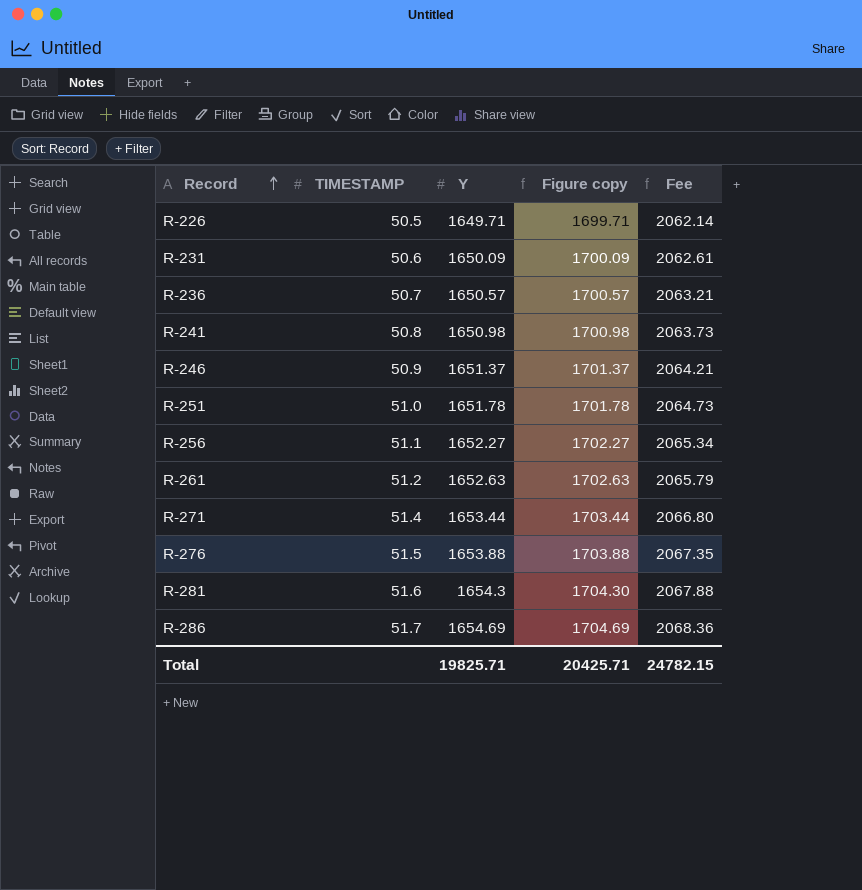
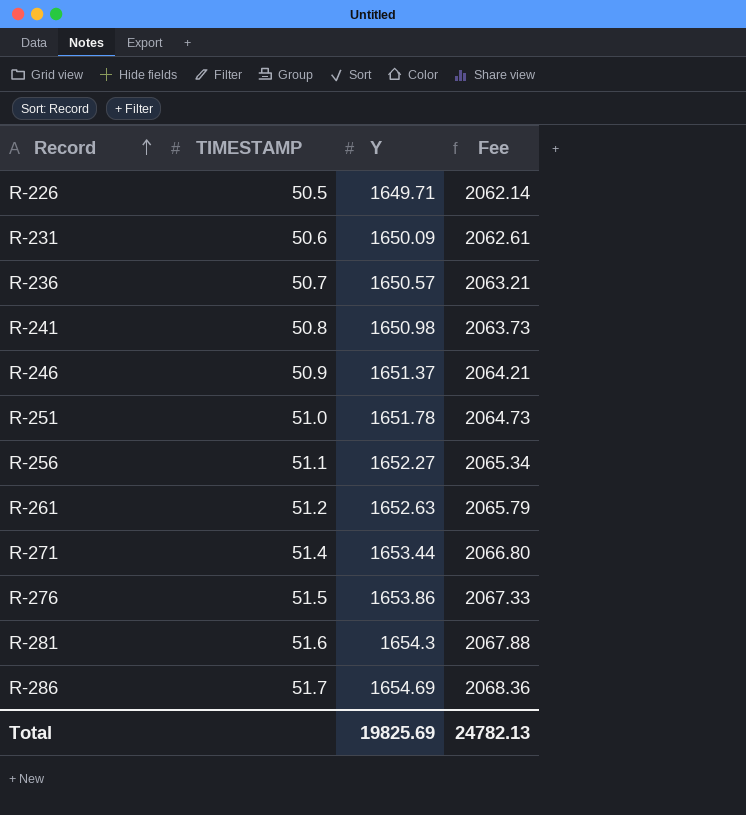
column Figure copy | formula: [Y] + 50 -> none
R-276 | Y: 1653.88 -> 1653.86
R-276 | Fee: 2067.35 -> 2067.33
Total | Y: 19825.71 -> 19825.69
Total | Fee: 24782.15 -> 24782.13

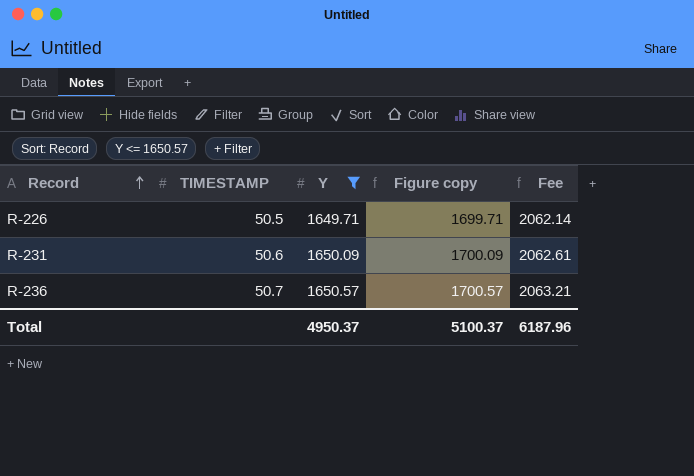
filter: none -> Y <= 1650.57
column Figure copy | formula: none -> [Y] + 50
Total | Y: 19825.69 -> 4950.37
Total | Fee: 24782.13 -> 6187.96

